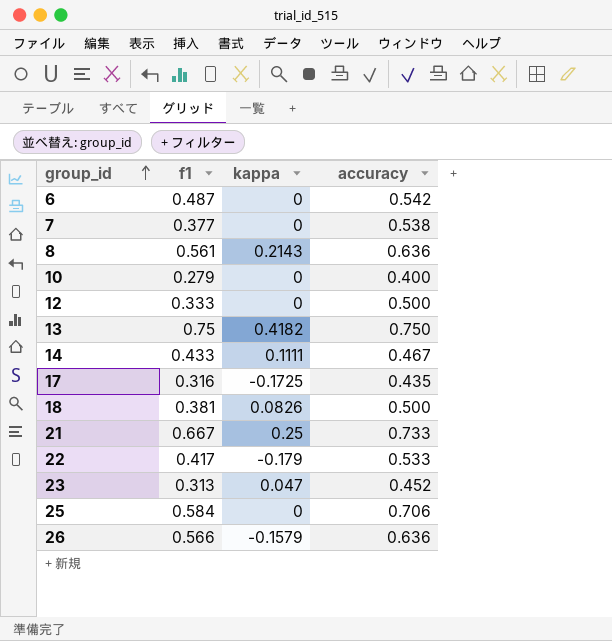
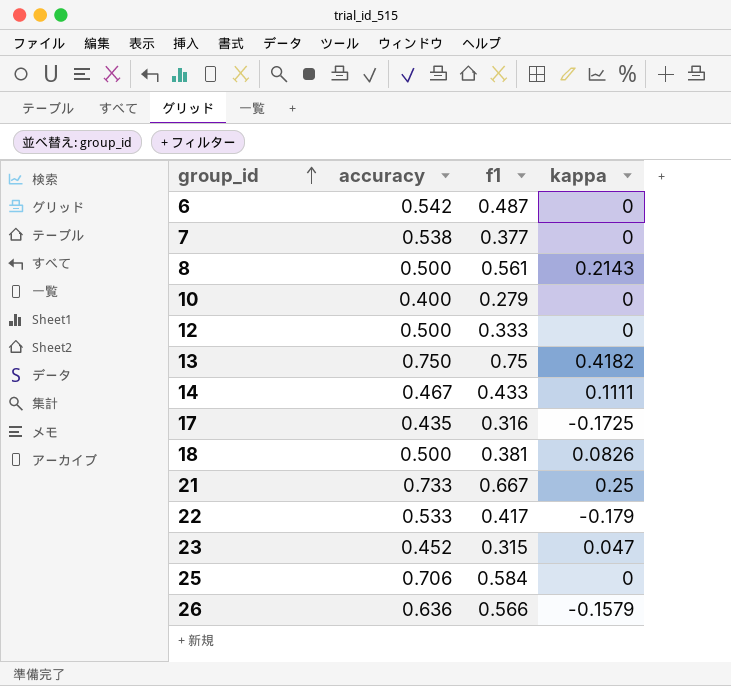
column accuracy | position: 4 -> 2
8 | accuracy: 0.636 -> 0.500
23 | f1: 0.313 -> 0.315

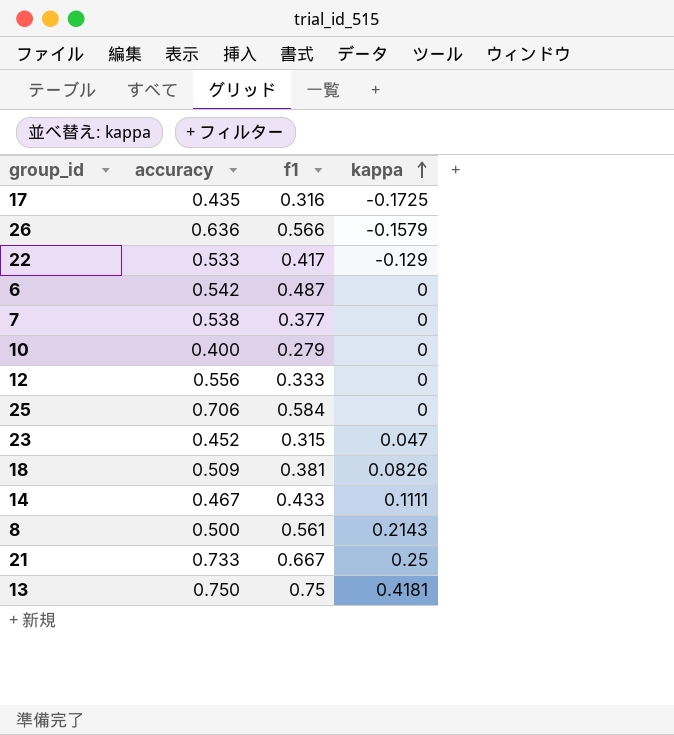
row order: group_id ascending -> kappa ascending
22 | kappa: -0.179 -> -0.129
12 | accuracy: 0.500 -> 0.556
18 | accuracy: 0.500 -> 0.509
13 | kappa: 0.4182 -> 0.4181

